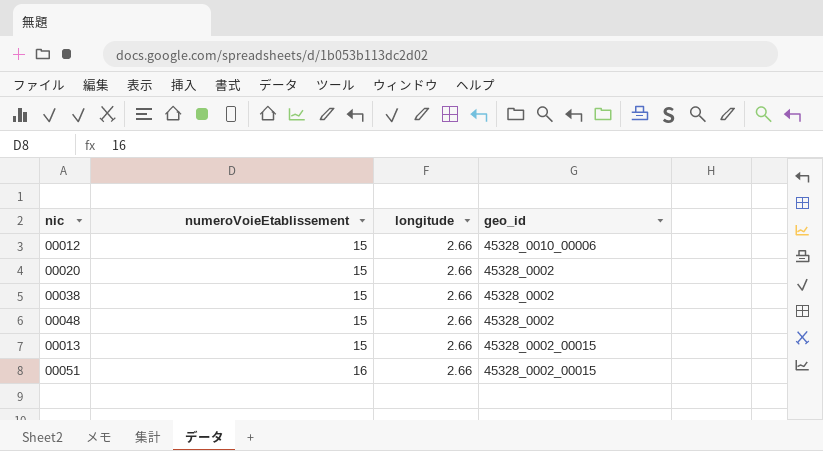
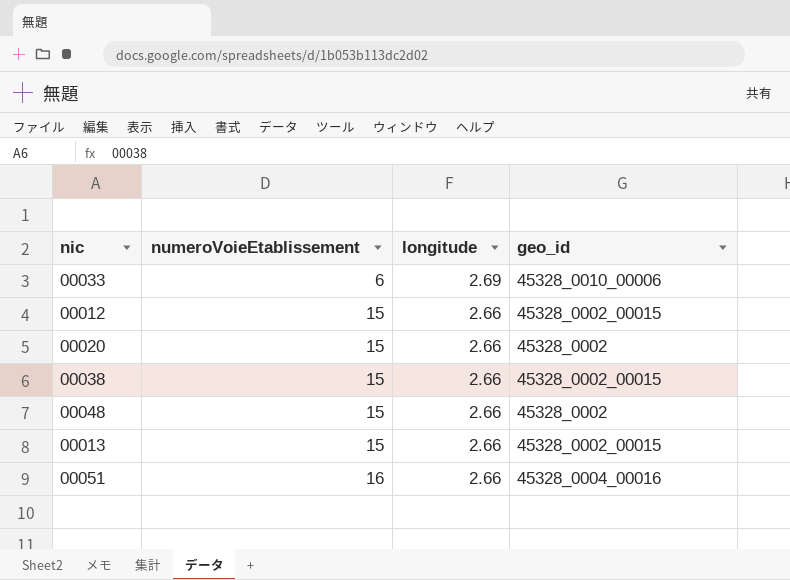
row 00033: none -> 6 | 2.69 | 45328_0010_00006
00012 | geo_id: 45328_0010_00006 -> 45328_0002_00015
00038 | geo_id: 45328_0002 -> 45328_0002_00015
00051 | geo_id: 45328_0002_00015 -> 45328_0004_00016

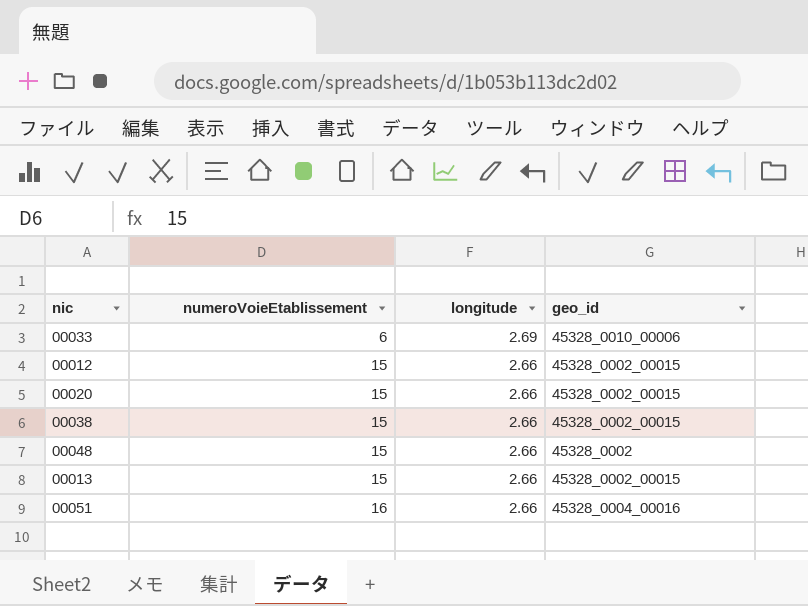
00020 | geo_id: 45328_0002 -> 45328_0002_00015

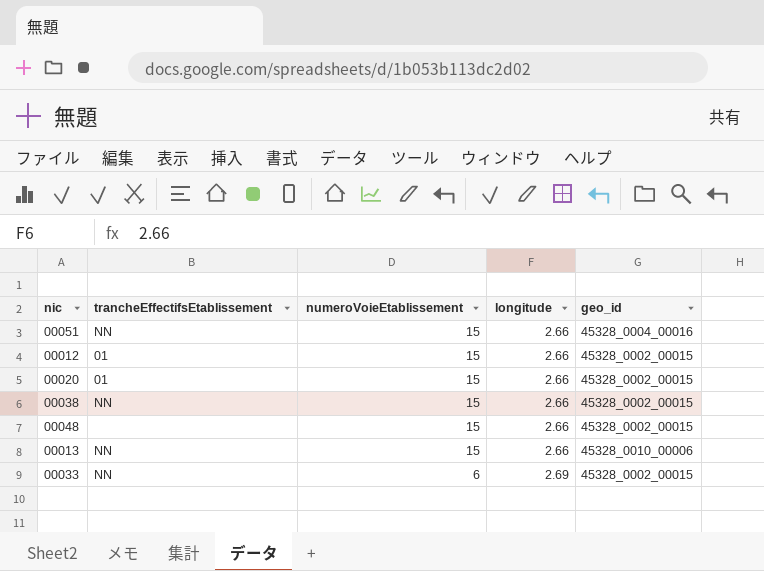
row order: numeroVoieEtablissement ascending -> numeroVoieEtablissement descending
column trancheEffectifsEtablissement | position: none -> 2
00051 | numeroVoieEtablissement: 16 -> 15
00048 | geo_id: 45328_0002 -> 45328_0002_00015
00013 | geo_id: 45328_0002_00015 -> 45328_0010_00006
00033 | geo_id: 45328_0010_00006 -> 45328_0002_00015

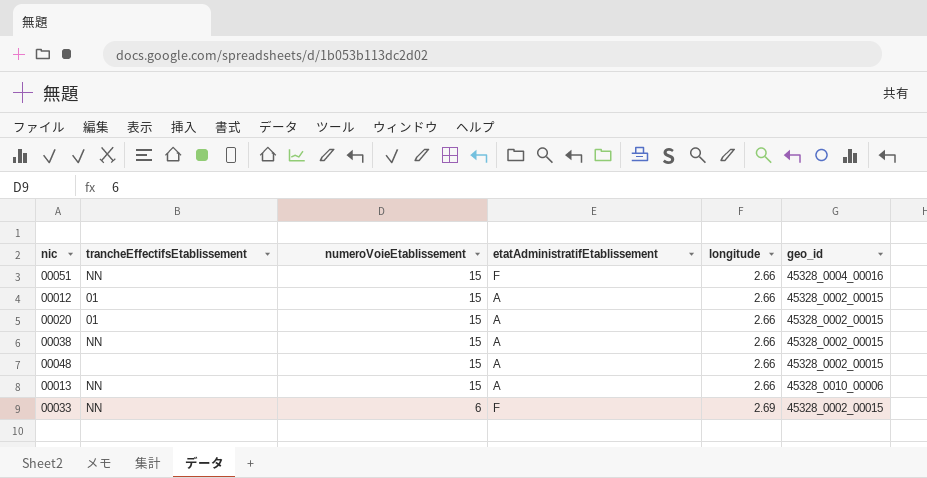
column etatAdministratifEtablissement | position: none -> 4

